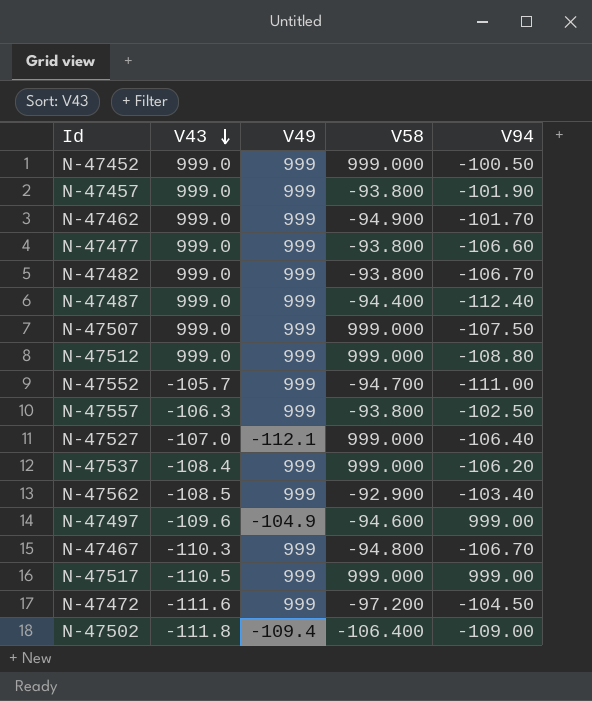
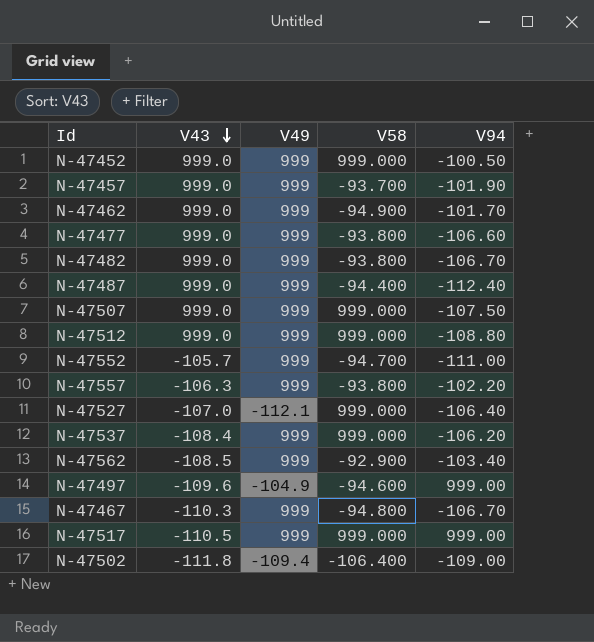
row N-47472: -111.6 | 999 | -97.200 | -104.50 -> none
N-47457 | V58: -93.800 -> -93.700
N-47557 | V94: -102.50 -> -102.20

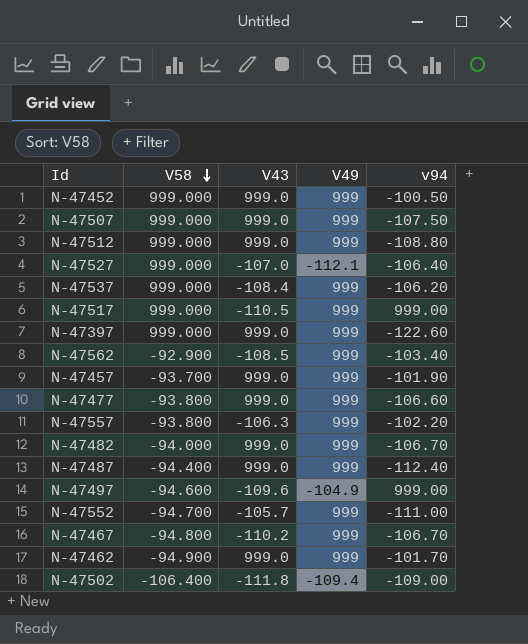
row order: V43 descending -> V58 descending
column V58 | position: 4 -> 2
column name: V94 -> v94
row N-47397: none -> 999.000 | 999.0 | 999 | -122.60
N-47482 | V58: -93.800 -> -94.000
N-47467 | V43: -110.3 -> -110.2

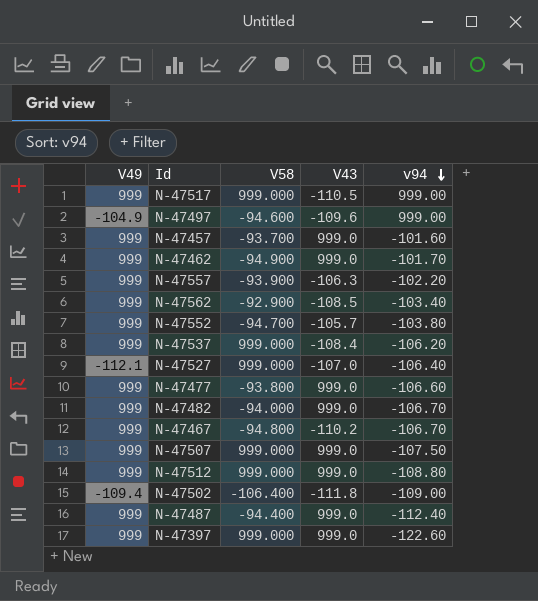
row order: V58 descending -> v94 descending
column V49 | position: 4 -> 1
row N-47452: 999.000 | 999.0 | 999 | -100.50 -> none
N-47457 | v94: -101.90 -> -101.60
N-47557 | V58: -93.800 -> -93.900
N-47552 | v94: -111.00 -> -103.80

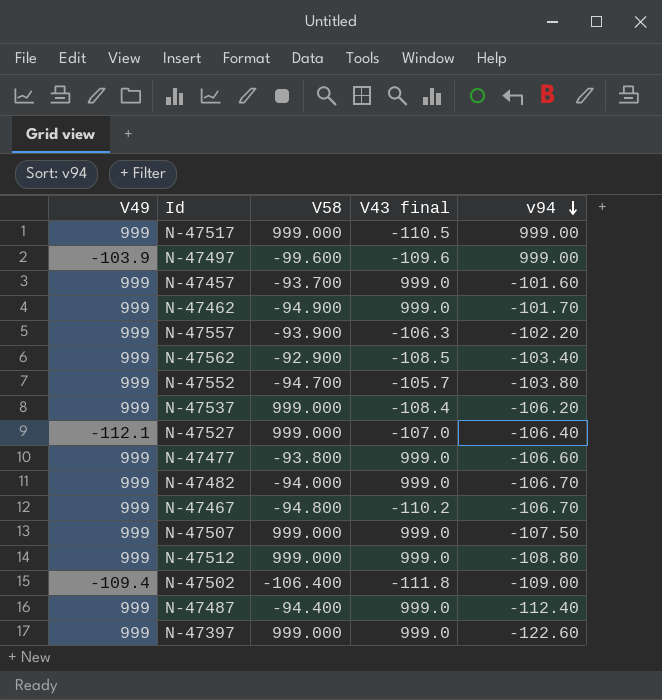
column name: V43 -> V43 final
N-47497 | V49: -104.9 -> -103.9
N-47497 | V58: -94.600 -> -99.600

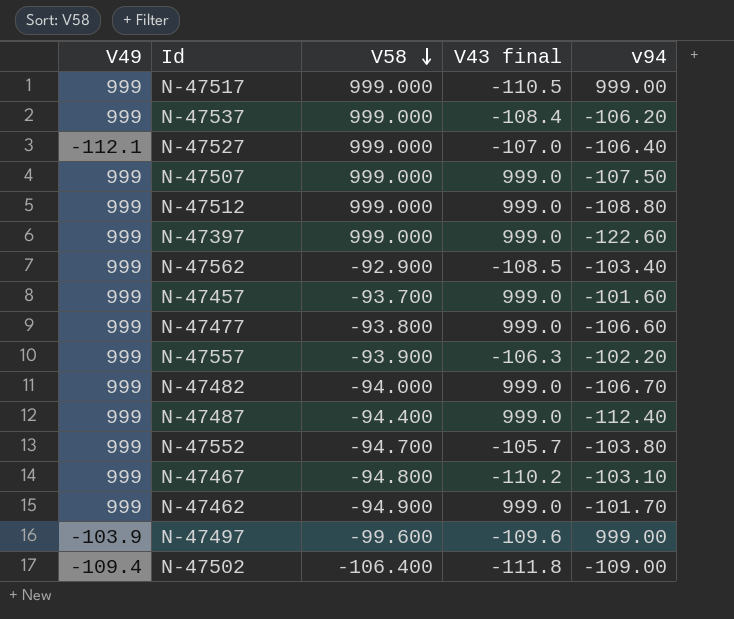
row order: v94 descending -> V58 descending
N-47467 | v94: -106.70 -> -103.10

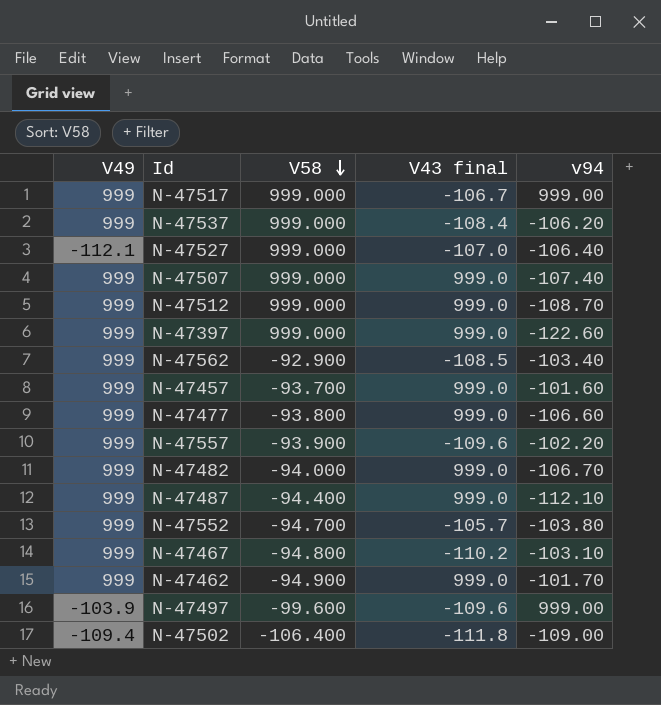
N-47517 | V43 final: -110.5 -> -106.7
N-47507 | v94: -107.50 -> -107.40
N-47512 | v94: -108.80 -> -108.70
N-47557 | V43 final: -106.3 -> -109.6
N-47487 | v94: -112.40 -> -112.10

